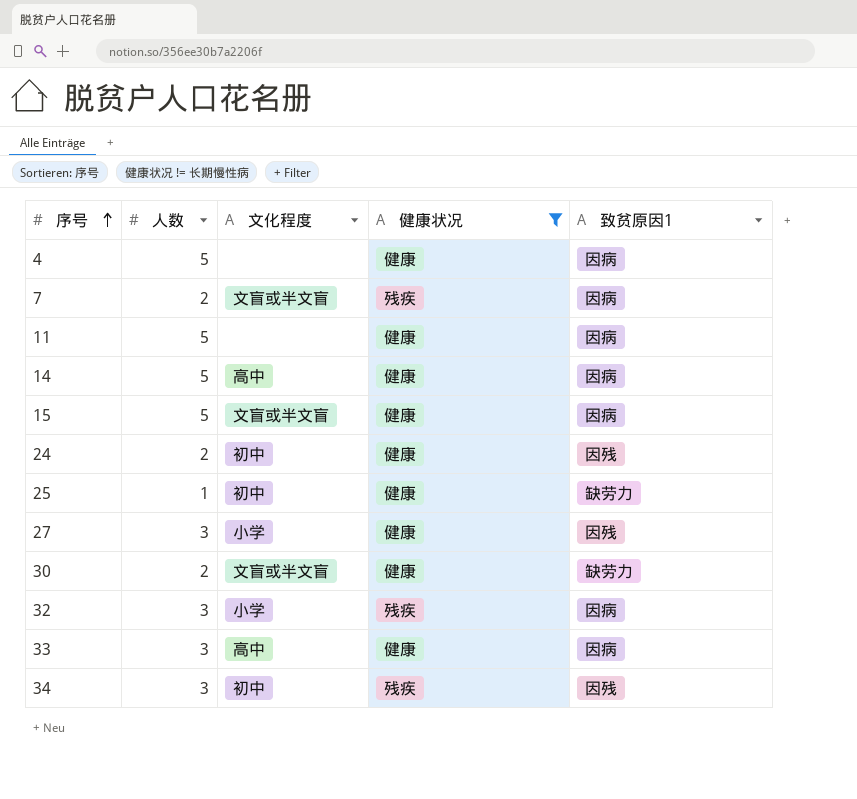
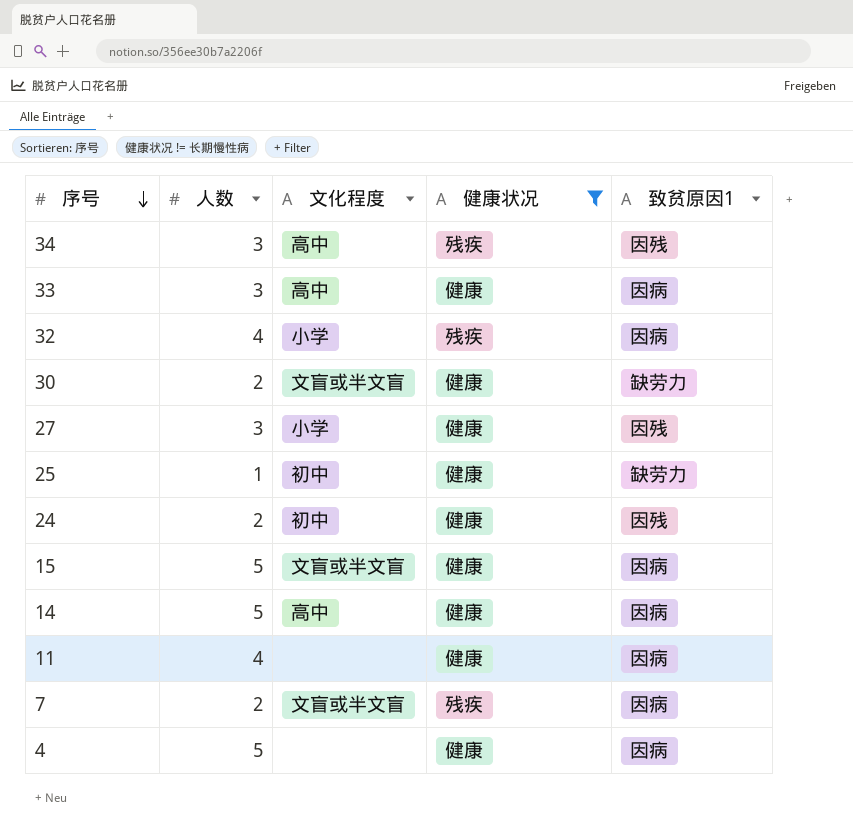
row order: 序号 ascending -> 序号 descending
34 | 文化程度: 初中 -> 高中
32 | 人数: 3 -> 4
11 | 人数: 5 -> 4

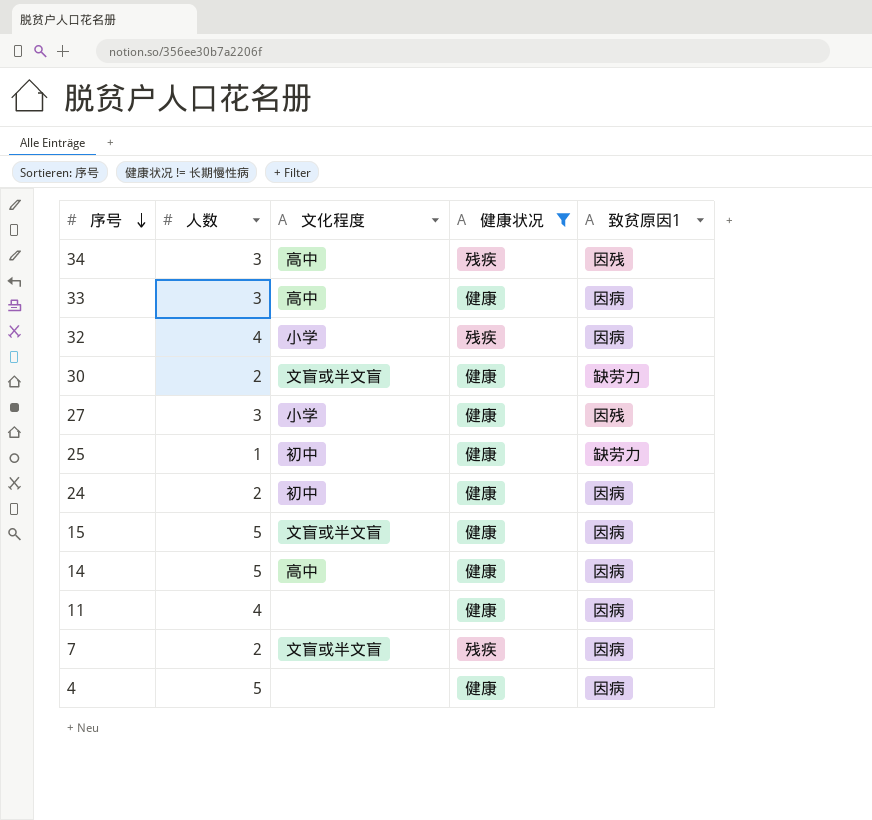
24 | 致贫原因1: 因残 -> 因病

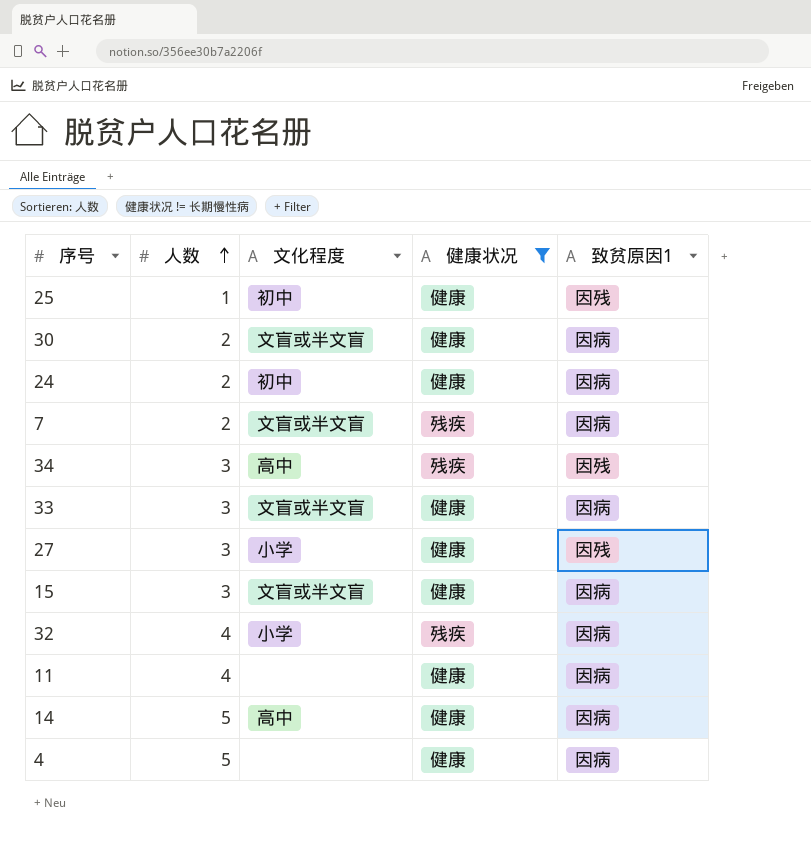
row order: 序号 descending -> 人数 ascending
25 | 致贫原因1: 缺劳力 -> 因残
30 | 致贫原因1: 缺劳力 -> 因病
33 | 文化程度: 高中 -> 文盲或半文盲
15 | 人数: 5 -> 3

